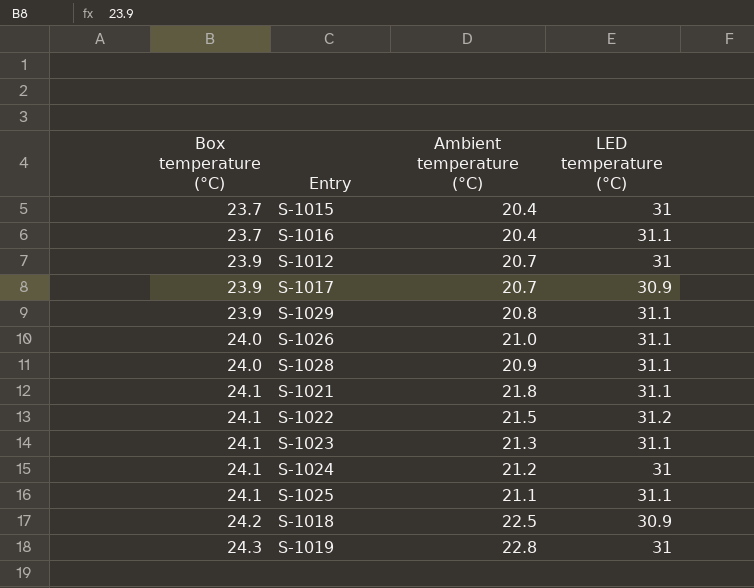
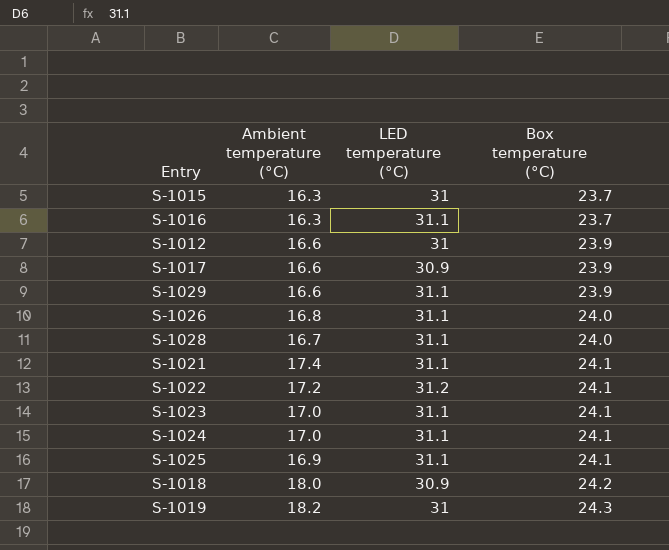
column Box temperature (°C) | position: 1 -> 4
S-1015 | Ambient temperature (°C): 20.4 -> 16.3
S-1016 | Ambient temperature (°C): 20.4 -> 16.3
S-1012 | Ambient temperature (°C): 20.7 -> 16.6
S-1017 | Ambient temperature (°C): 20.7 -> 16.6
S-1029 | Ambient temperature (°C): 20.8 -> 16.6
S-1026 | Ambient temperature (°C): 21.0 -> 16.8
S-1028 | Ambient temperature (°C): 20.9 -> 16.7
S-1021 | Ambient temperature (°C): 21.8 -> 17.4
S-1022 | Ambient temperature (°C): 21.5 -> 17.2
S-1023 | Ambient temperature (°C): 21.3 -> 17.0
S-1024 | Ambient temperature (°C): 21.2 -> 17.0
S-1024 | LED temperature (°C): 31 -> 31.1
S-1025 | Ambient temperature (°C): 21.1 -> 16.9
S-1018 | Ambient temperature (°C): 22.5 -> 18.0
S-1019 | Ambient temperature (°C): 22.8 -> 18.2

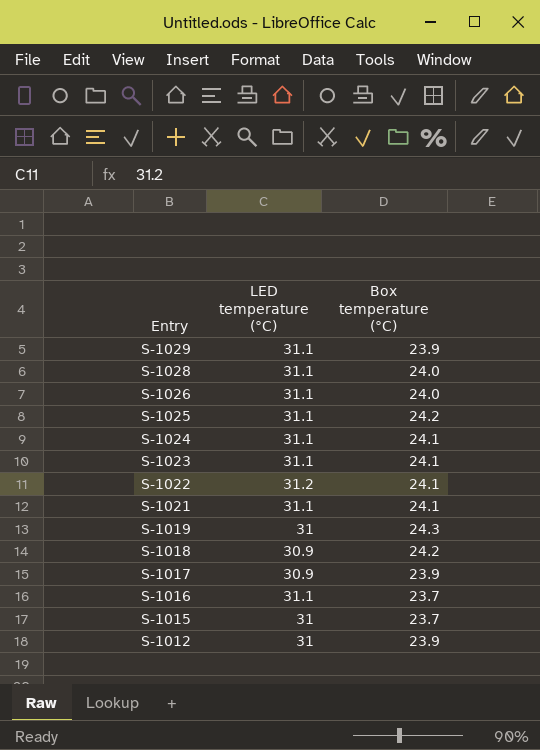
row order: Box temperature (°C) ascending -> Entry descending
column Ambient temperature (°C) | position: 2 -> none
S-1025 | Box temperature (°C): 24.1 -> 24.2

